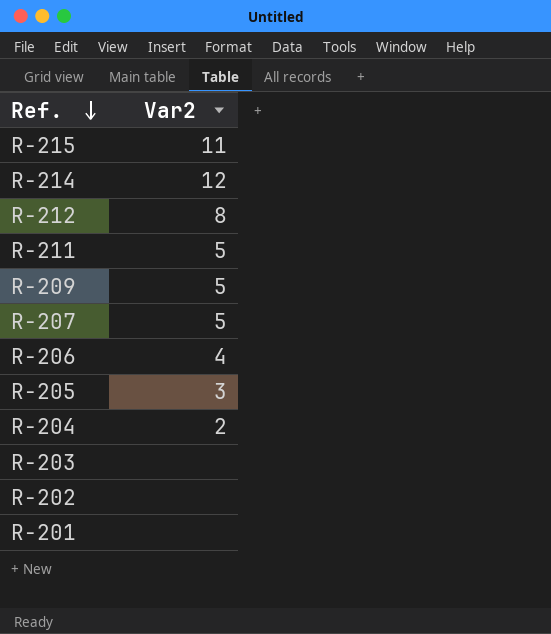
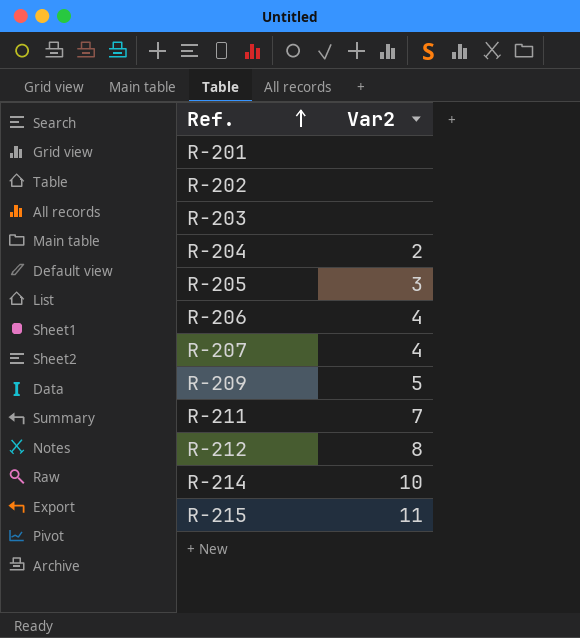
row order: Ref. descending -> Ref. ascending
R-207 | Var2: 5 -> 4
R-211 | Var2: 5 -> 7
R-214 | Var2: 12 -> 10

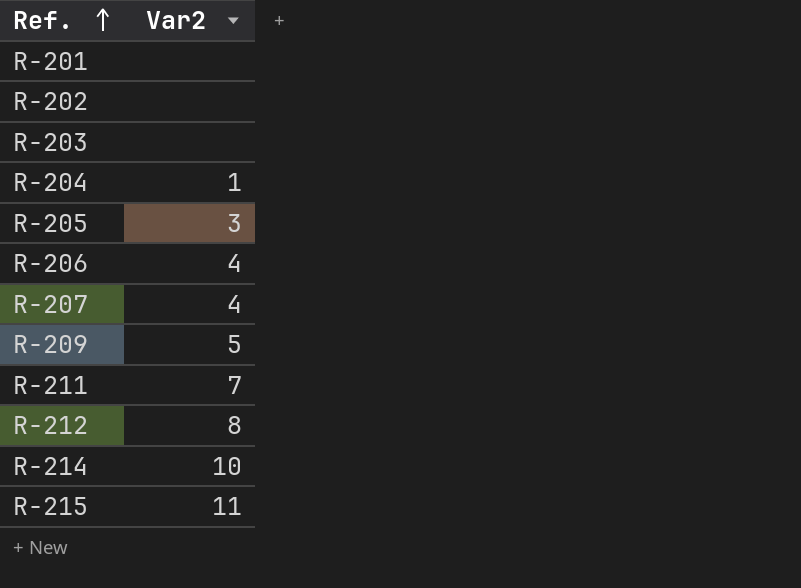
R-204 | Var2: 2 -> 1

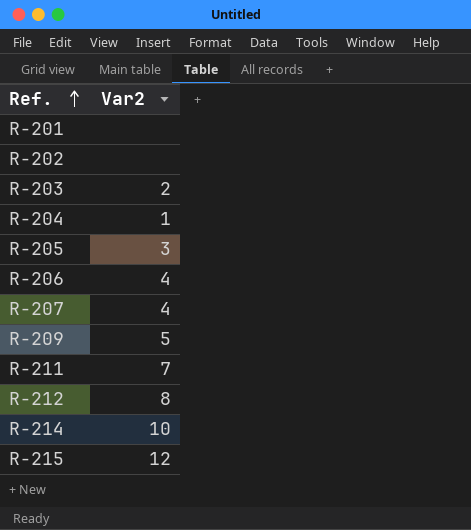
R-203 | Var2: none -> 2
R-215 | Var2: 11 -> 12

